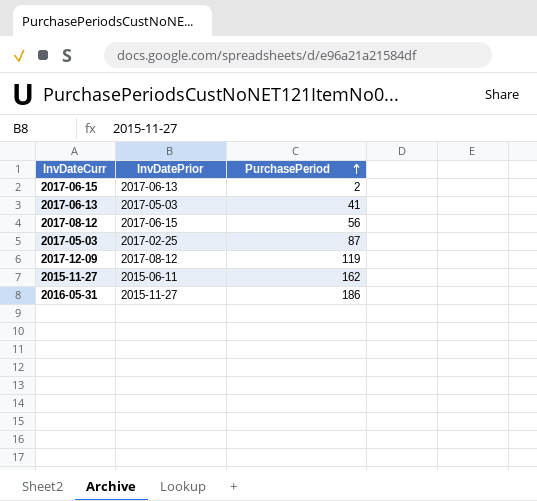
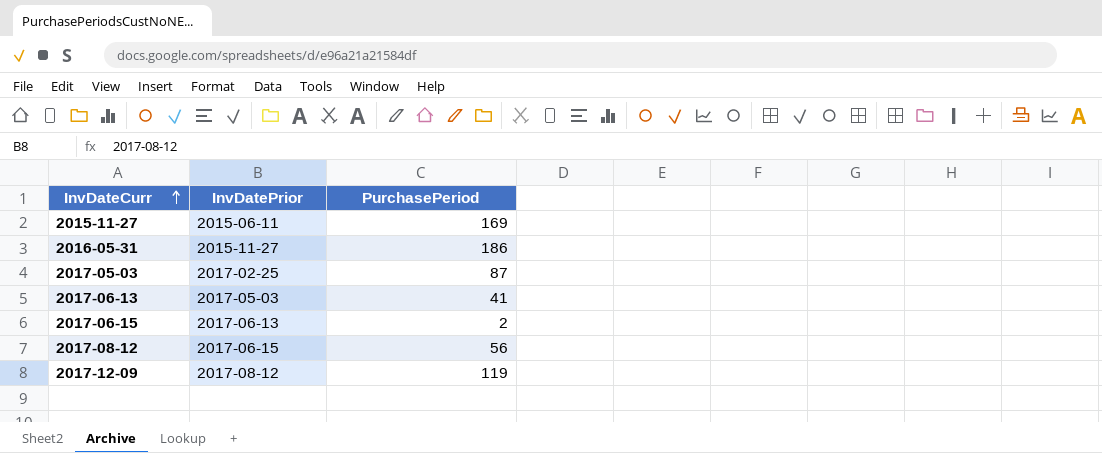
row order: PurchasePeriod ascending -> InvDateCurr ascending
2015-11-27 | PurchasePeriod: 162 -> 169

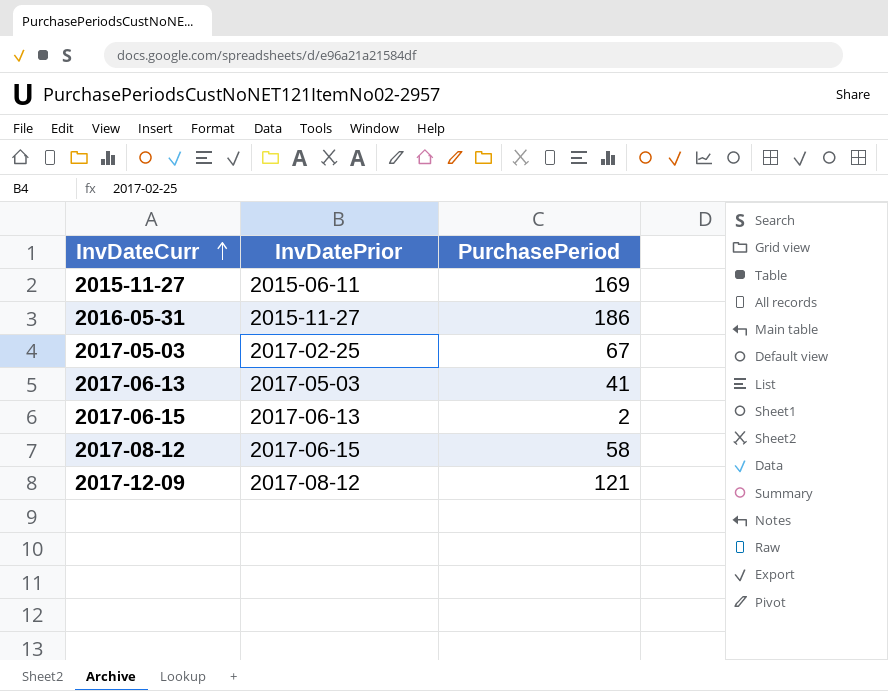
2017-05-03 | PurchasePeriod: 87 -> 67
2017-08-12 | PurchasePeriod: 56 -> 58
2017-12-09 | PurchasePeriod: 119 -> 121

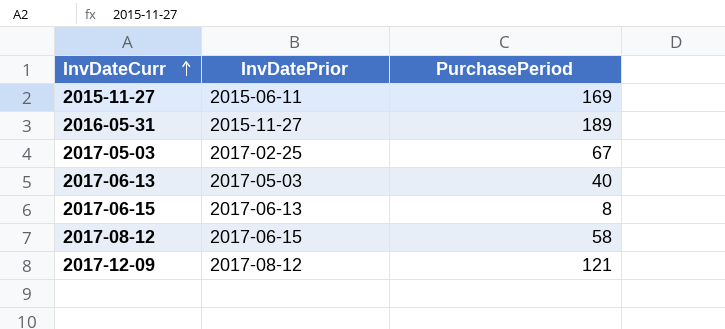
2016-05-31 | PurchasePeriod: 186 -> 189
2017-06-13 | PurchasePeriod: 41 -> 40
2017-06-15 | PurchasePeriod: 2 -> 8

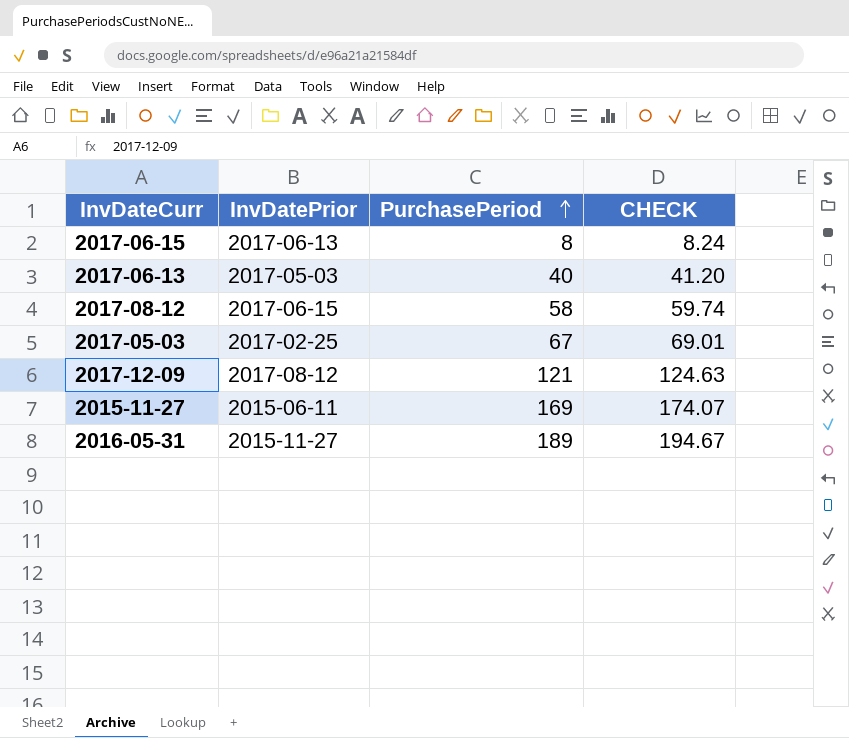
row order: InvDateCurr ascending -> PurchasePeriod ascending
column CHECK | formula: none -> [PurchasePeriod] * 1.03

